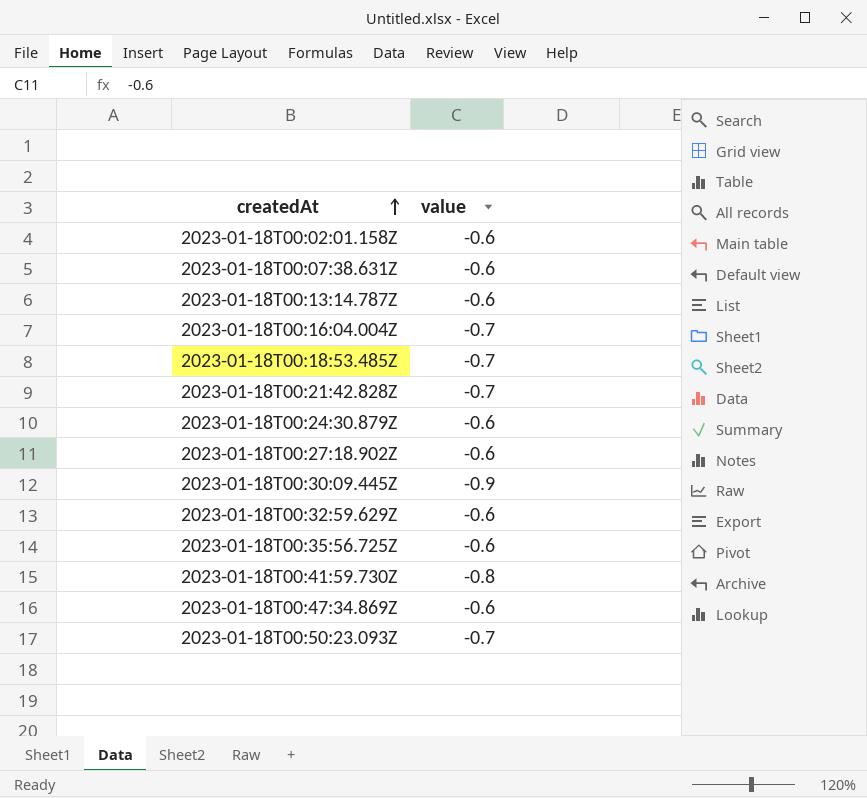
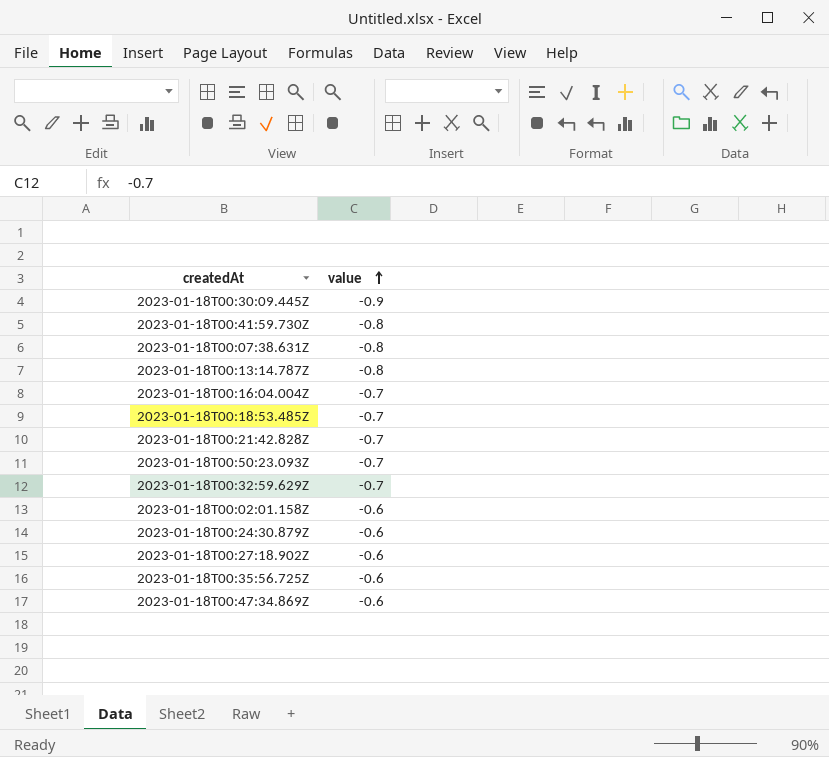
row order: createdAt ascending -> value ascending
2023-01-18T00:07:38.631Z | value: -0.6 -> -0.8
2023-01-18T00:13:14.787Z | value: -0.6 -> -0.8
2023-01-18T00:32:59.629Z | value: -0.6 -> -0.7

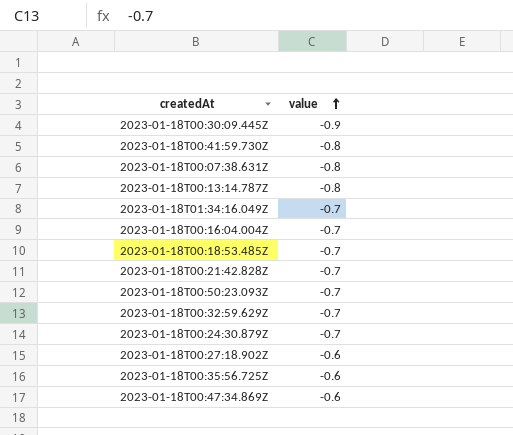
row 2023-01-18T00:02:01.158Z: -0.6 -> none
row 2023-01-18T01:34:16.049Z: none -> -0.7
2023-01-18T00:24:30.879Z | value: -0.6 -> -0.7

